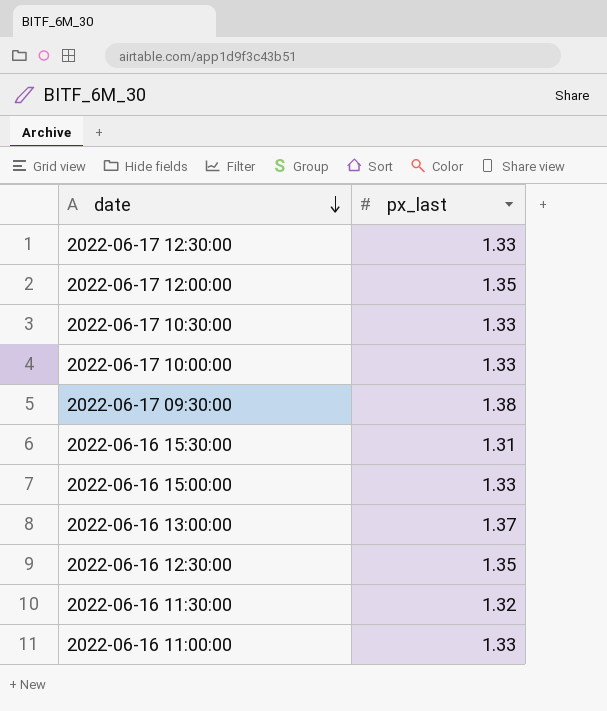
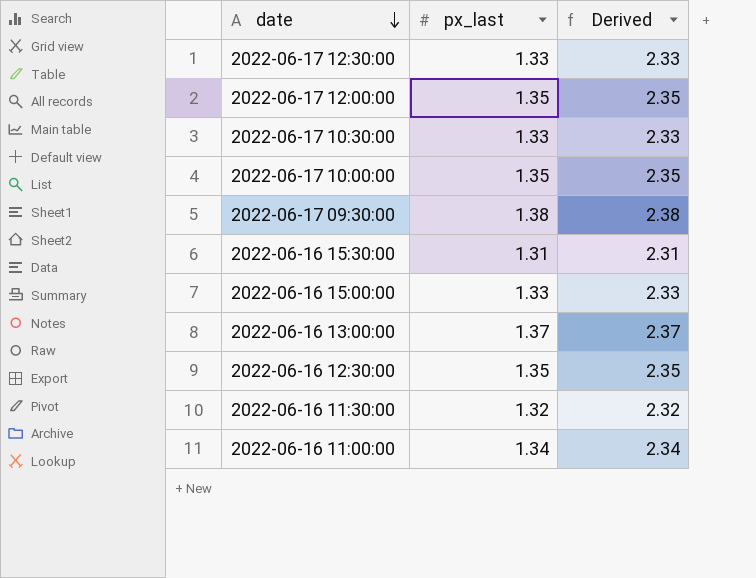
column Derived | formula: none -> [px_last] + 1
2022-06-17 10:00:00 | px_last: 1.33 -> 1.35
2022-06-16 11:00:00 | px_last: 1.33 -> 1.34

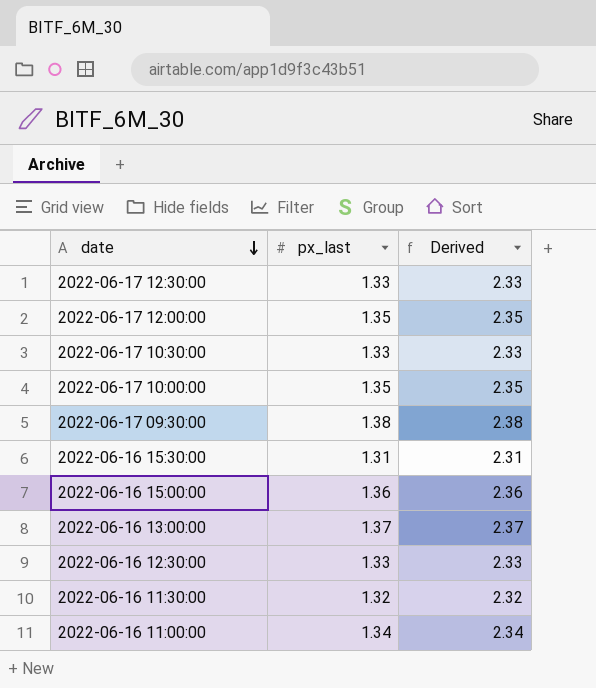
2022-06-16 15:00:00 | px_last: 1.33 -> 1.36
2022-06-16 15:00:00 | Derived: 2.33 -> 2.36
2022-06-16 12:30:00 | px_last: 1.35 -> 1.33
2022-06-16 12:30:00 | Derived: 2.35 -> 2.33

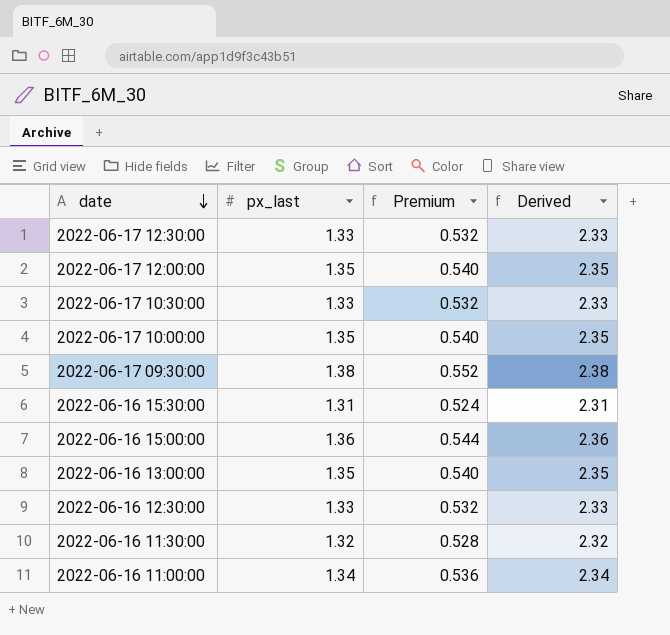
column Premium | formula: none -> [px_last] * 0.4
2022-06-16 13:00:00 | px_last: 1.37 -> 1.35
2022-06-16 13:00:00 | Derived: 2.37 -> 2.35

